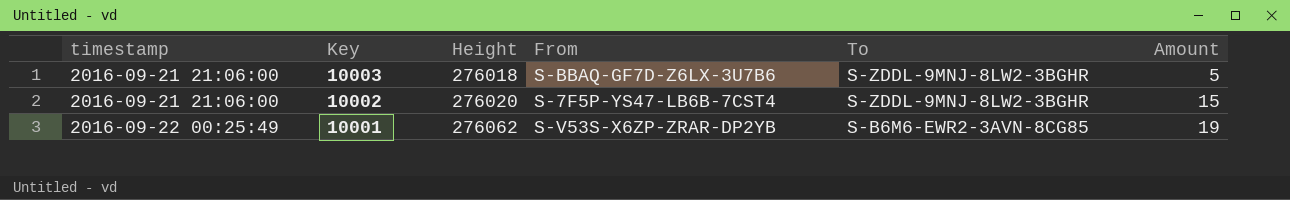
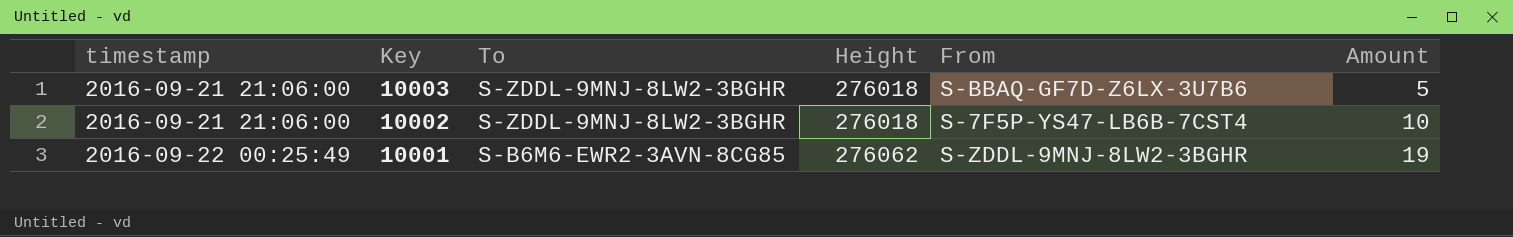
column To | position: 5 -> 3
10002 | Height: 276020 -> 276018
10002 | Amount: 15 -> 10
10001 | From: S-V53S-X6ZP-ZRAR-DP2YB -> S-ZDDL-9MNJ-8LW2-3BGHR

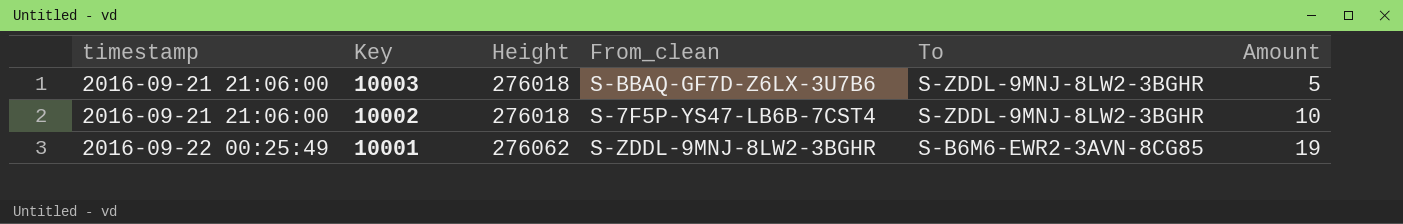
column name: From -> From_clean
column To | position: 3 -> 5

